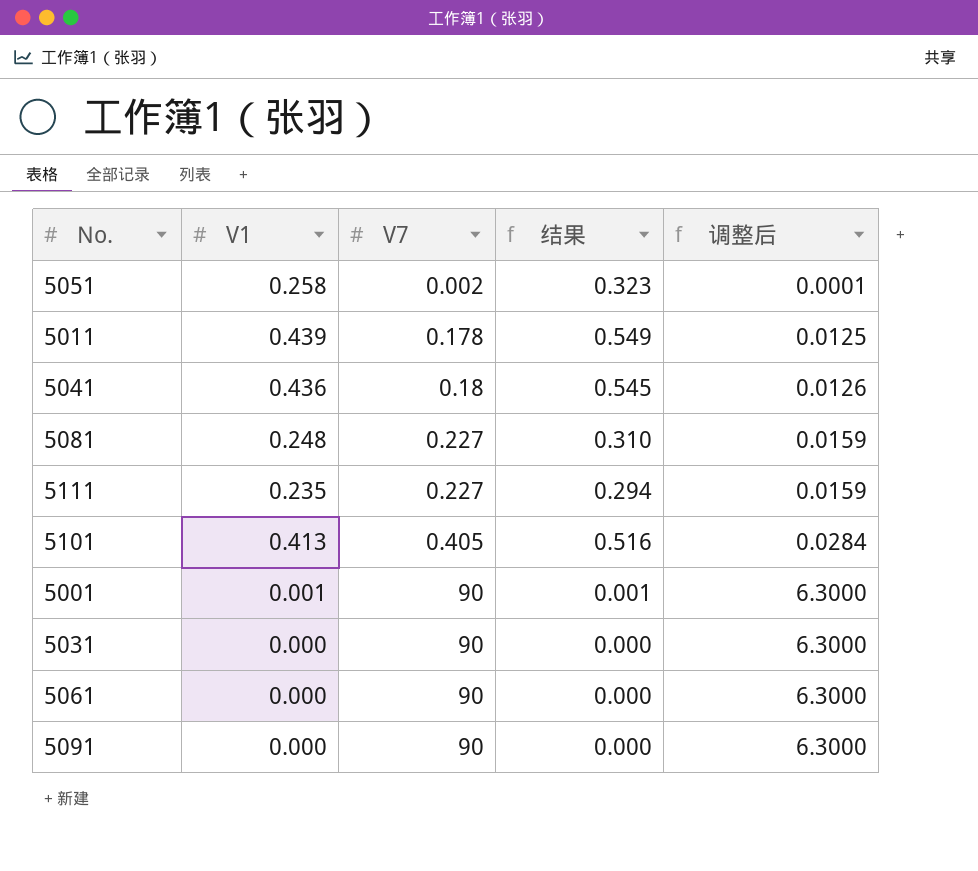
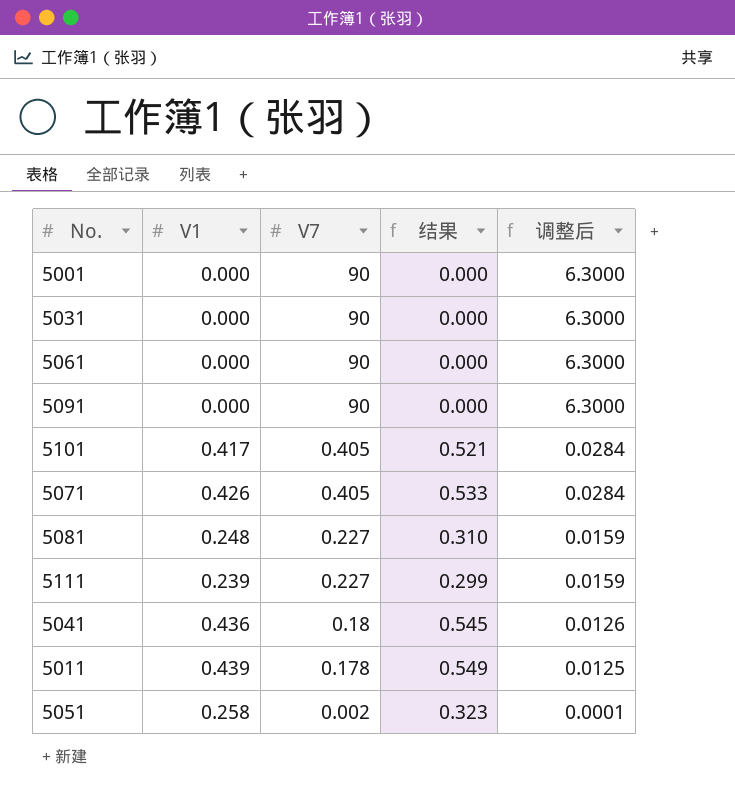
row order: V7 ascending -> V7 descending
5001 | V1: 0.001 -> 0.000
5001 | 结果: 0.001 -> 0.000
5101 | V1: 0.413 -> 0.417
5101 | 结果: 0.516 -> 0.521
row 5071: none -> 0.426 | 0.405 | 0.533 | 0.0284
5111 | V1: 0.235 -> 0.239
5111 | 结果: 0.294 -> 0.299

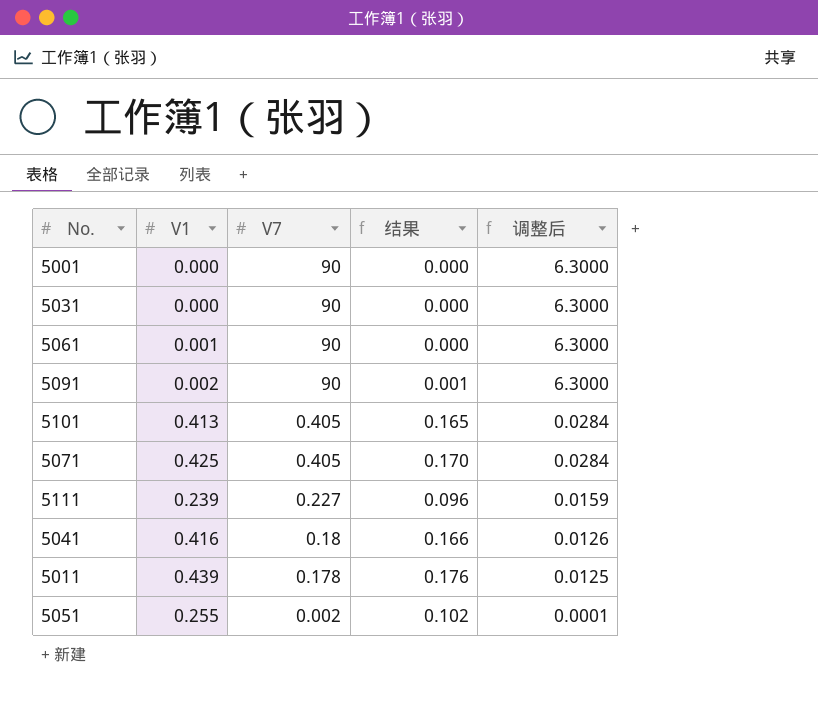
column 结果 | formula: [V1] * 1.25 -> [V1] * 0.4
row 5081: 0.248 | 0.227 | 0.310 | 0.0159 -> none
5061 | V1: 0.000 -> 0.001
5091 | V1: 0.000 -> 0.002
5101 | V1: 0.417 -> 0.413
5071 | V1: 0.426 -> 0.425
5041 | V1: 0.436 -> 0.416
5051 | V1: 0.258 -> 0.255

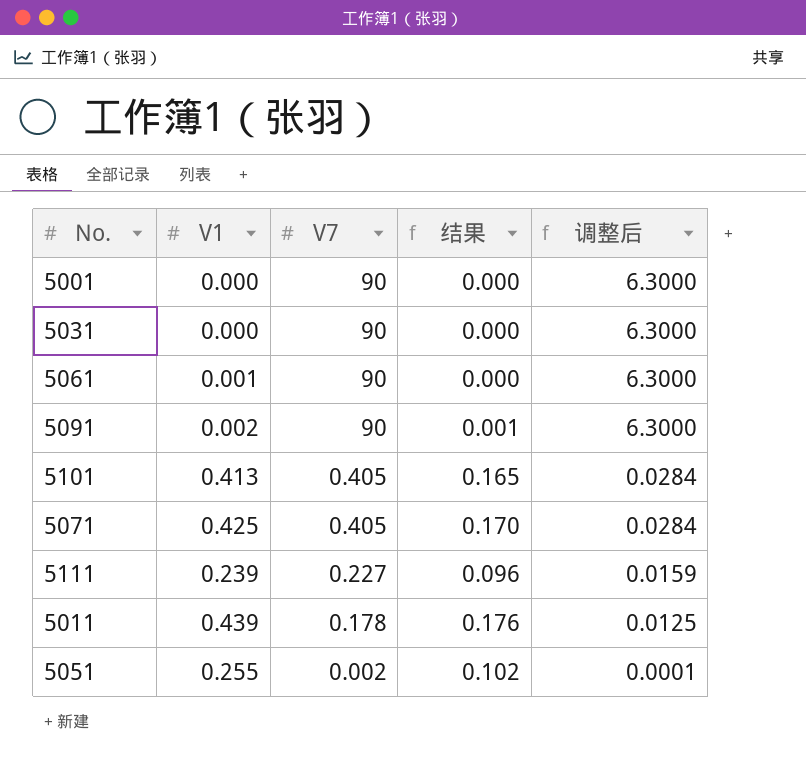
row 5041: 0.416 | 0.18 | 0.166 | 0.0126 -> none

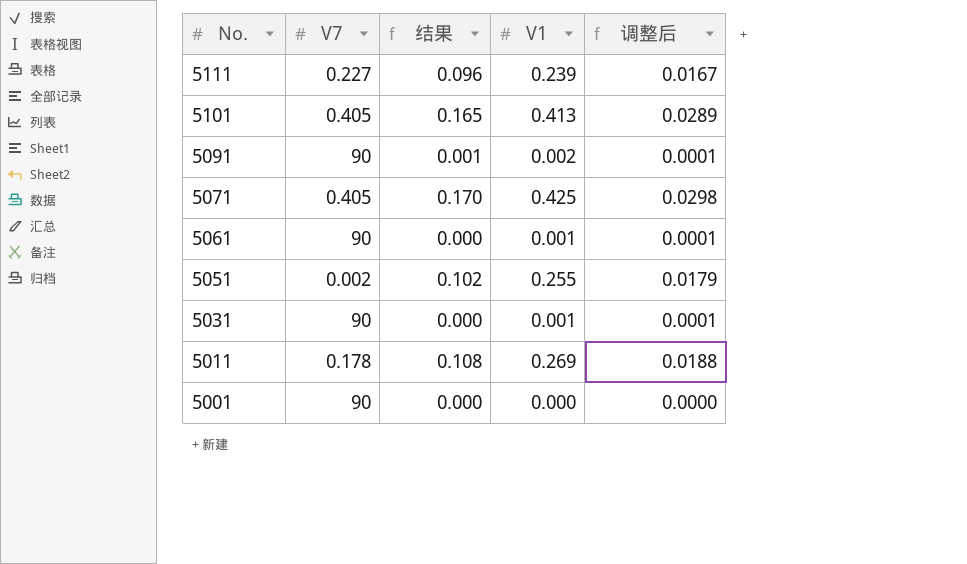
row order: V7 descending -> No. descending
column V1 | position: 2 -> 4
column 调整后 | formula: [V7] * 0.07 -> [V1] * 0.07
5031 | V1: 0.000 -> 0.001
5011 | 结果: 0.176 -> 0.108
5011 | V1: 0.439 -> 0.269

